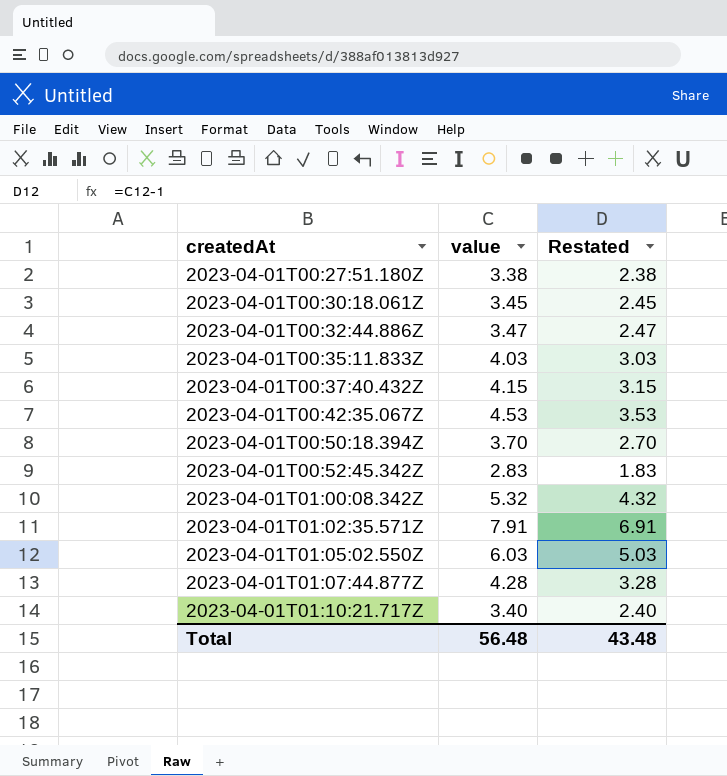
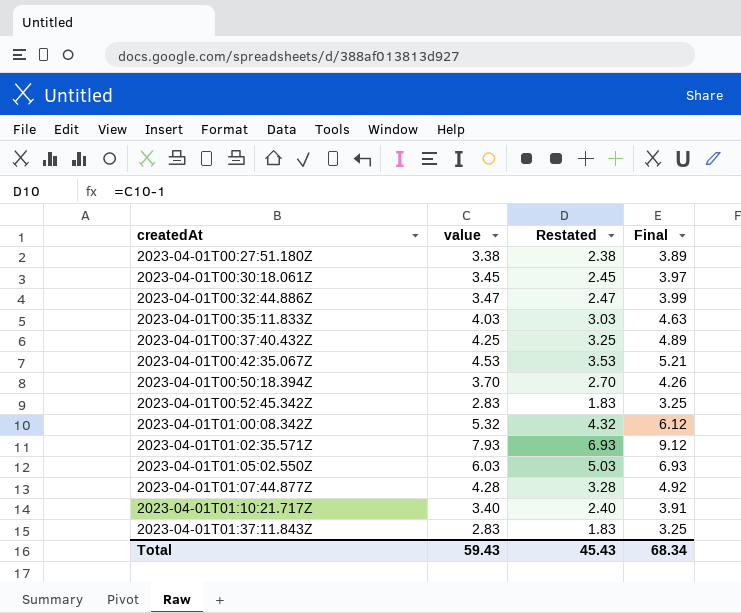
column Final | formula: none -> [value] * 1.15
2023-04-01T00:37:40.432Z | value: 4.15 -> 4.25
2023-04-01T00:37:40.432Z | Restated: 3.15 -> 3.25
2023-04-01T01:02:35.571Z | value: 7.91 -> 7.93
2023-04-01T01:02:35.571Z | Restated: 6.91 -> 6.93
row 2023-04-01T01:37:11.843Z: none -> 2.83 | 1.83 | 3.25
Total | value: 56.48 -> 59.43
Total | Restated: 43.48 -> 45.43

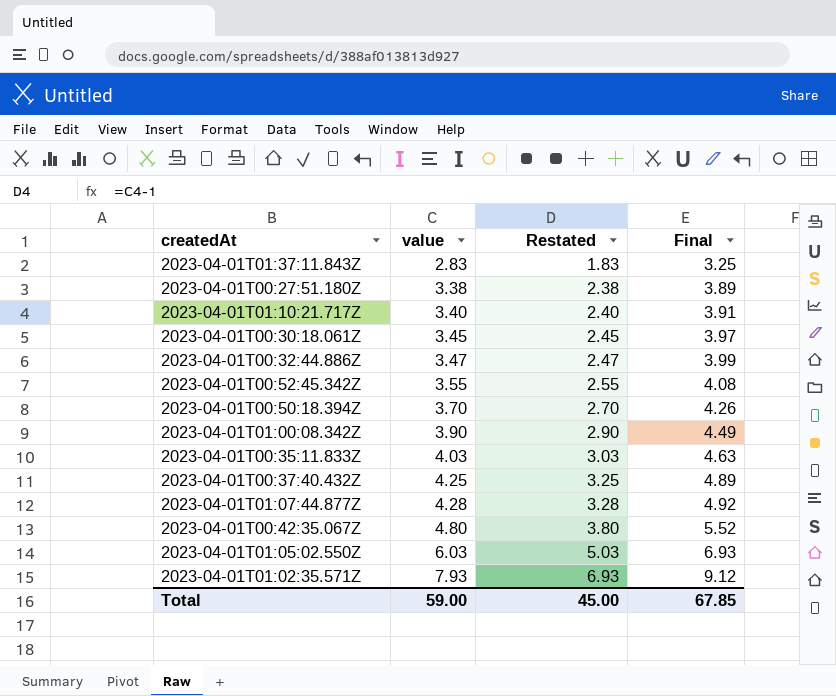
row order: createdAt ascending -> value ascending
2023-04-01T00:52:45.342Z | value: 2.83 -> 3.55
2023-04-01T00:52:45.342Z | Restated: 1.83 -> 2.55
2023-04-01T00:52:45.342Z | Final: 3.25 -> 4.08
2023-04-01T01:00:08.342Z | value: 5.32 -> 3.90
2023-04-01T01:00:08.342Z | Restated: 4.32 -> 2.90
2023-04-01T01:00:08.342Z | Final: 6.12 -> 4.49
2023-04-01T00:42:35.067Z | value: 4.53 -> 4.80
2023-04-01T00:42:35.067Z | Restated: 3.53 -> 3.80
2023-04-01T00:42:35.067Z | Final: 5.21 -> 5.52
Total | value: 59.43 -> 59.00
Total | Restated: 45.43 -> 45.00
Total | Final: 68.34 -> 67.85

